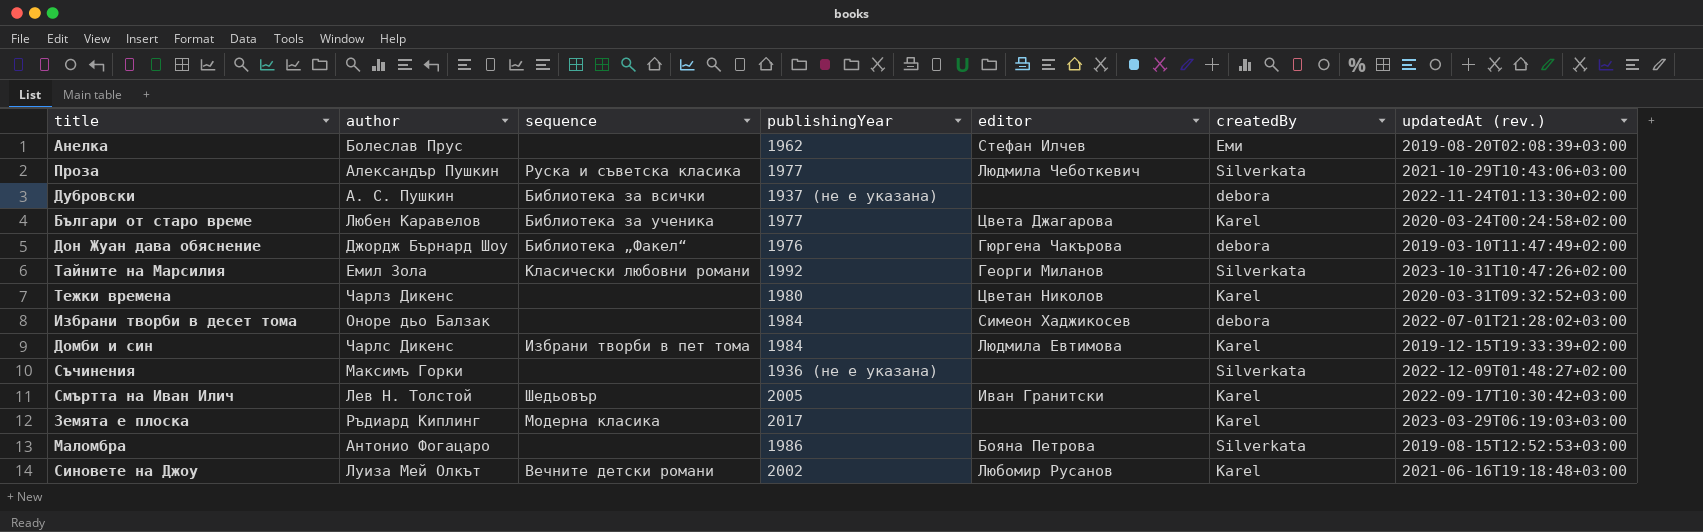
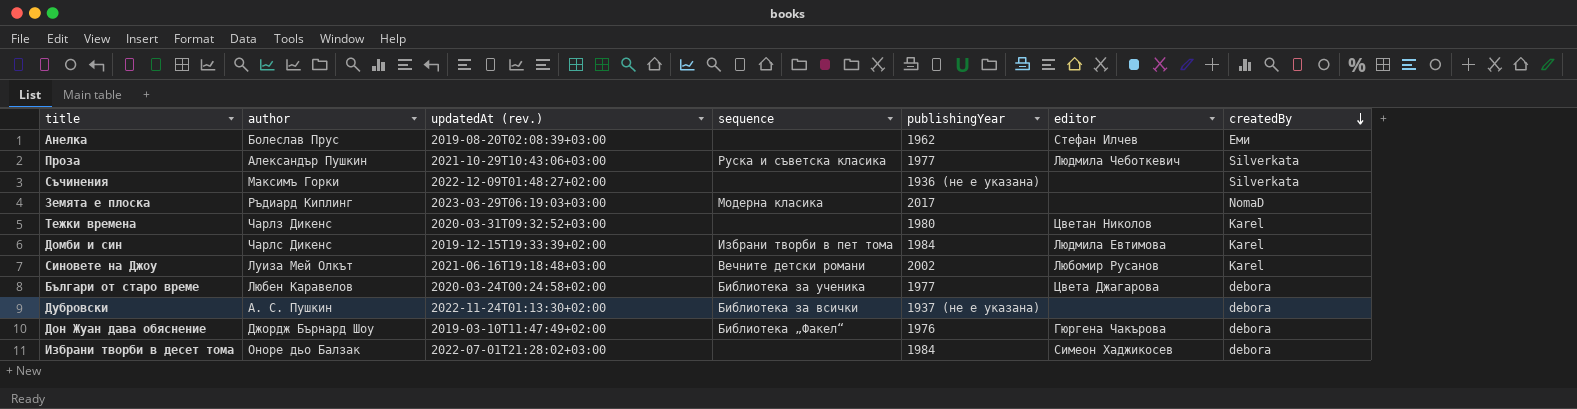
row order: none -> createdBy descending
column updatedAt (rev.) | position: 7 -> 3
row Тайните на Марсилия: Емил Зола | Класически любовни романи | 1992 | Георги Миланов | Silverkata | 2023-10-31T10:47:26+02:00 -> none
row Смъртта на Иван Илич: Лев Н. Толстой | Шедьовър | 2005 | Иван Гранитски | Karel | 2022-09-17T10:30:42+03:00 -> none
row Маломбра: Антонио Фогацаро | none | 1986 | Бояна Петрова | Silverkata | 2019-08-15T12:52:53+03:00 -> none
Земята е плоска | createdBy: Karel -> NomaD
Българи от старо време | createdBy: Karel -> debora

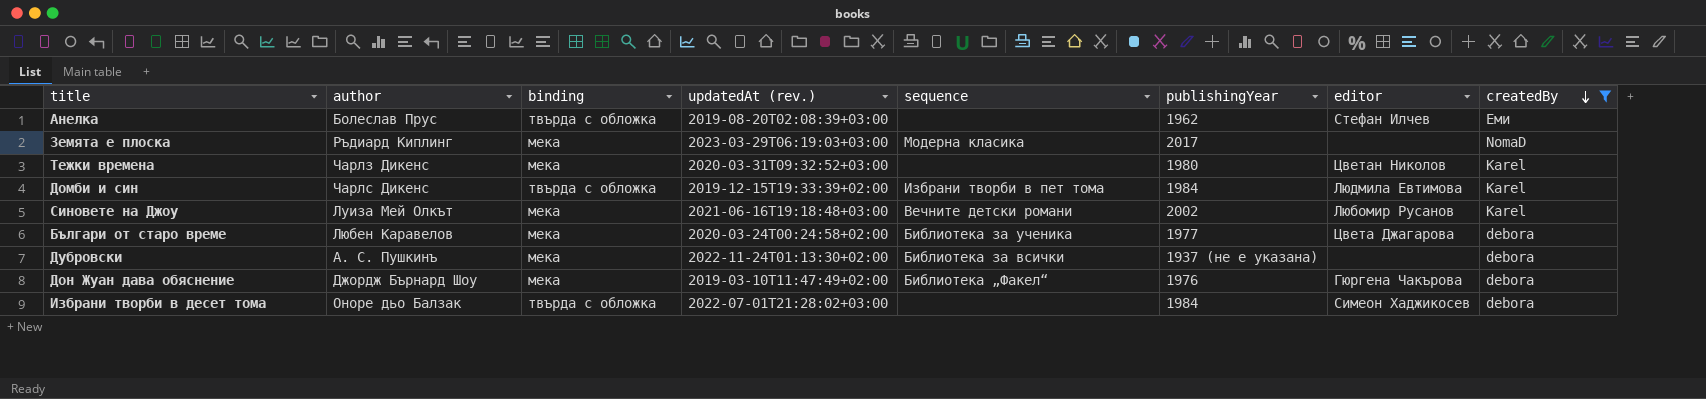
filter: none -> createdBy != Silverkata
column binding | position: none -> 3
Дубровски | author: А. С. Пушкин -> А. С. Пушкинъ

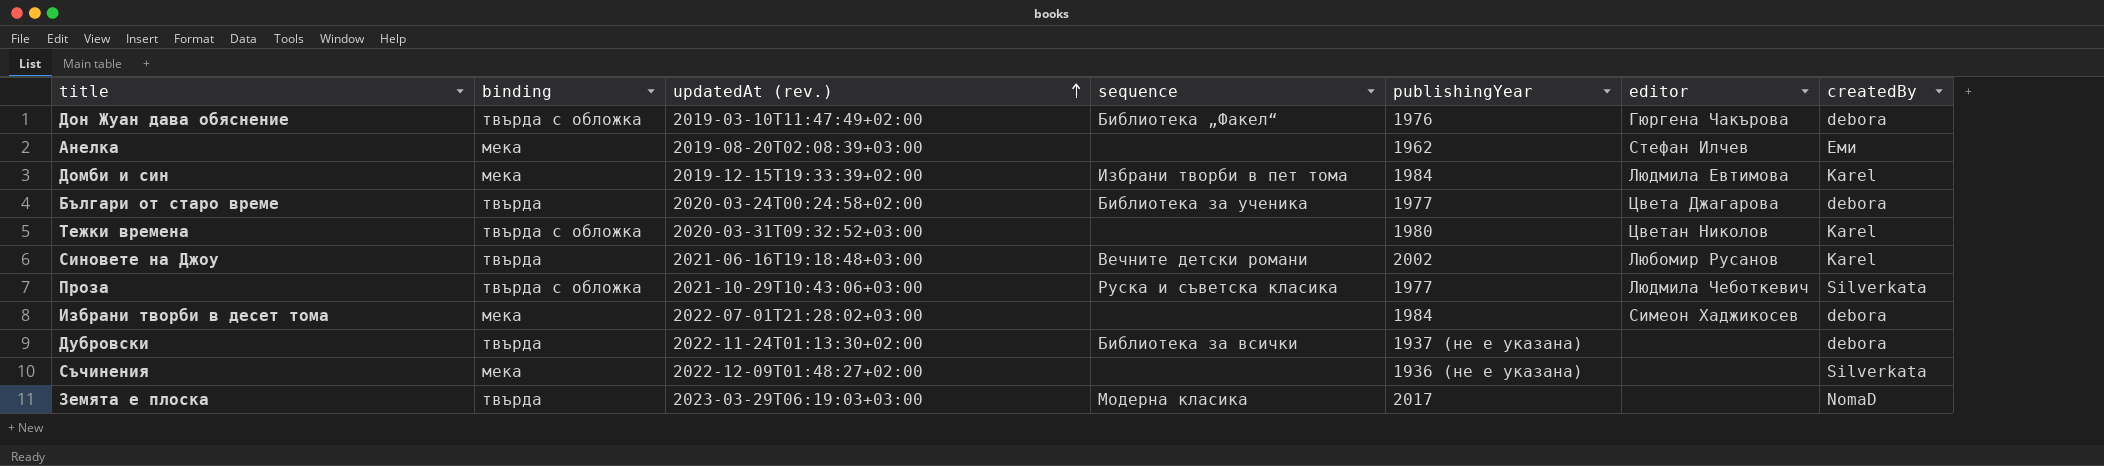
filter: createdBy != Silverkata -> none
row order: createdBy descending -> updatedAt (rev.) ascending
column author | position: 2 -> none
Дон Жуан дава обяснение | binding: мека -> твърда с обложка
Анелка | binding: твърда с обложка -> мека
Домби и син | binding: твърда с обложка -> мека
Българи от старо време | binding: мека -> твърда
Тежки времена | binding: мека -> твърда с обложка
Синовете на Джоу | binding: мека -> твърда
Избрани творби в десет тома | binding: твърда с обложка -> мека
Дубровски | binding: мека -> твърда
Земята е плоска | binding: мека -> твърда

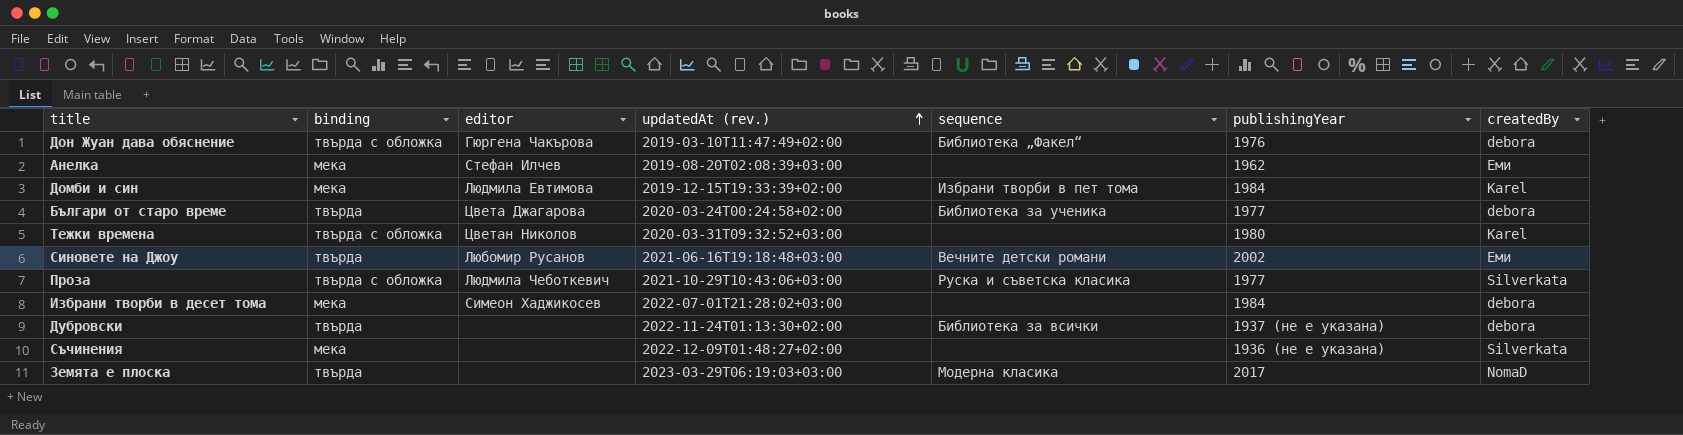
column editor | position: 6 -> 3
Синовете на Джоу | createdBy: Karel -> Еми

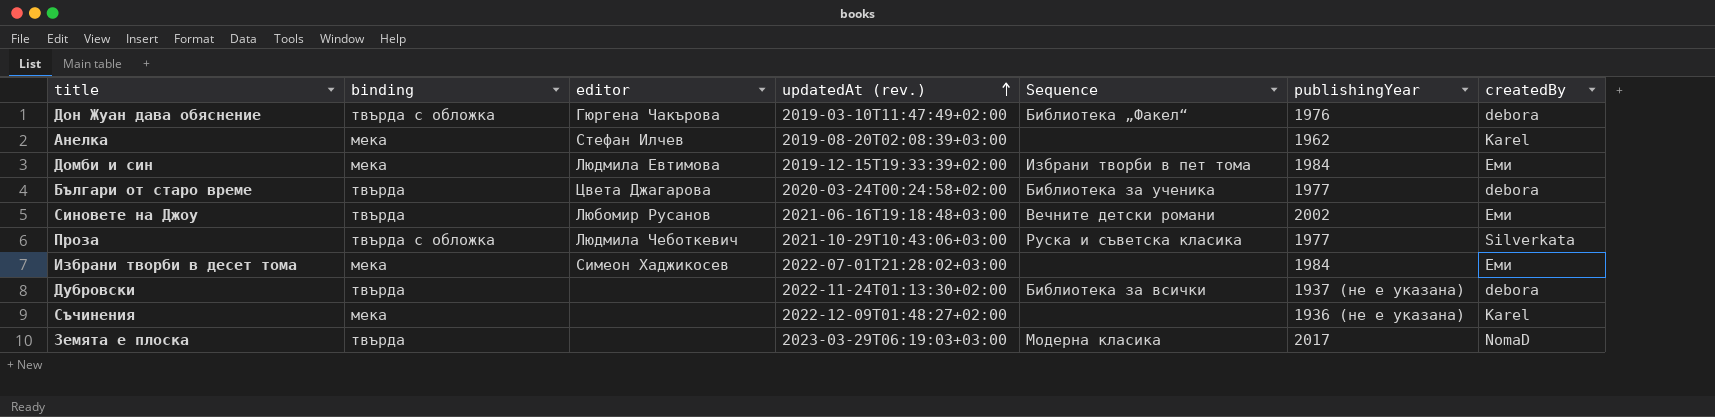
column name: sequence -> Sequence
row Тежки времена: твърда с обложка | Цветан Николов | 2020-03-31T09:32:52+03:00 | none | 1980 | Karel -> none
Анелка | createdBy: Еми -> Karel
Домби и син | createdBy: Karel -> Еми
Избрани творби в десет тома | createdBy: debora -> Еми
Съчинения | createdBy: Silverkata -> Karel

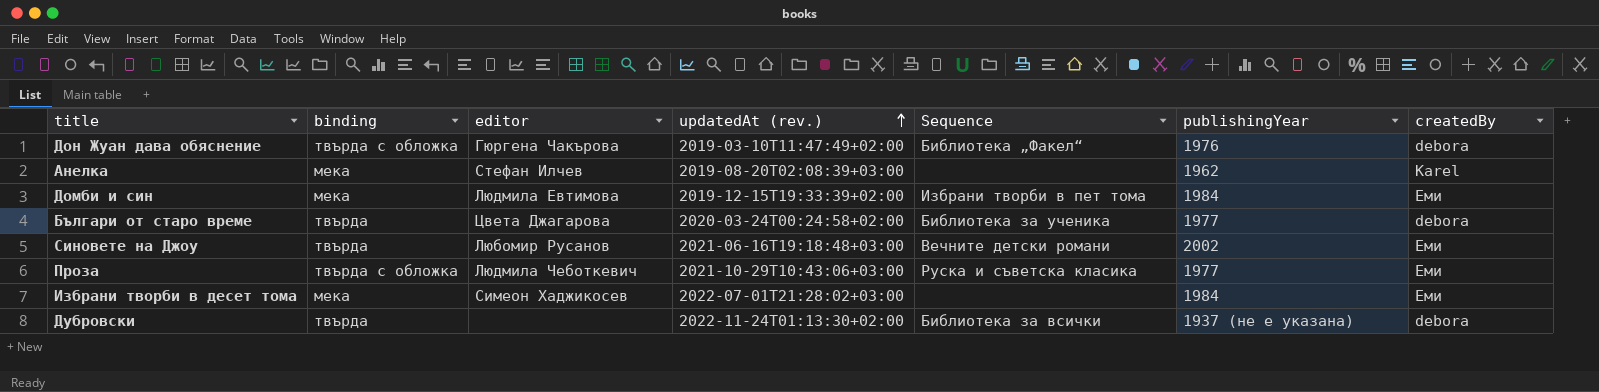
row Съчинения: мека | none | 2022-12-09T01:48:27+02:00 | none | 1936 (не е указана) | Karel -> none
row Земята е плоска: твърда | none | 2023-03-29T06:19:03+03:00 | Модерна класика | 2017 | NomaD -> none
Проза | createdBy: Silverkata -> Еми

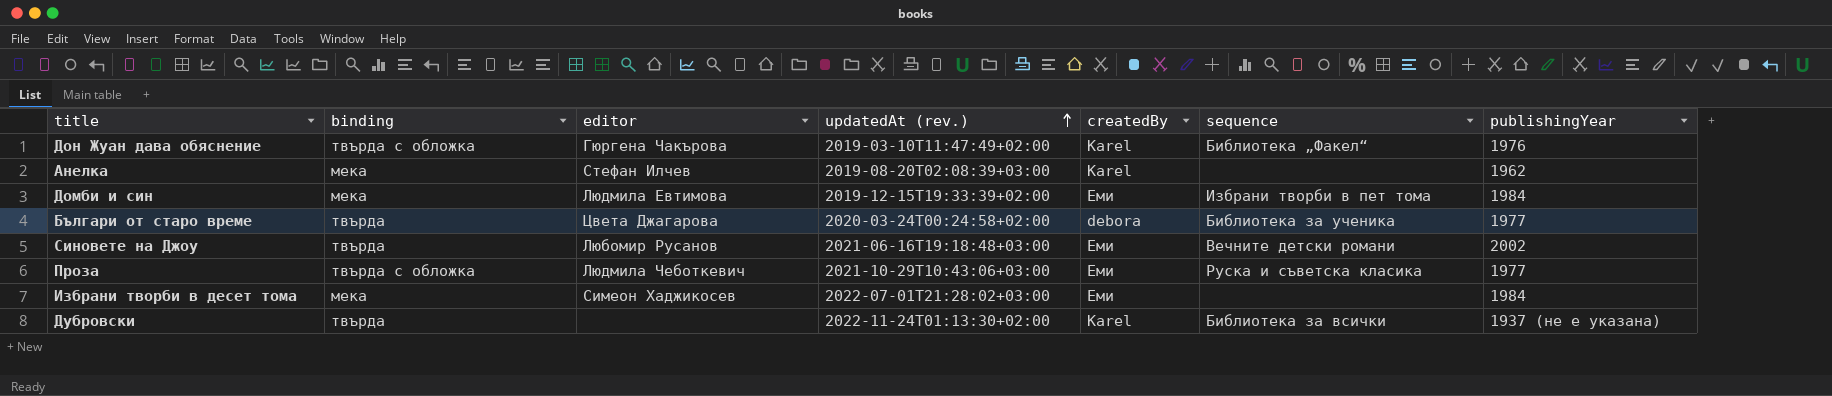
column createdBy | position: 7 -> 5
column name: Sequence -> sequence
Дон Жуан дава обяснение | createdBy: debora -> Karel
Дубровски | createdBy: debora -> Karel

